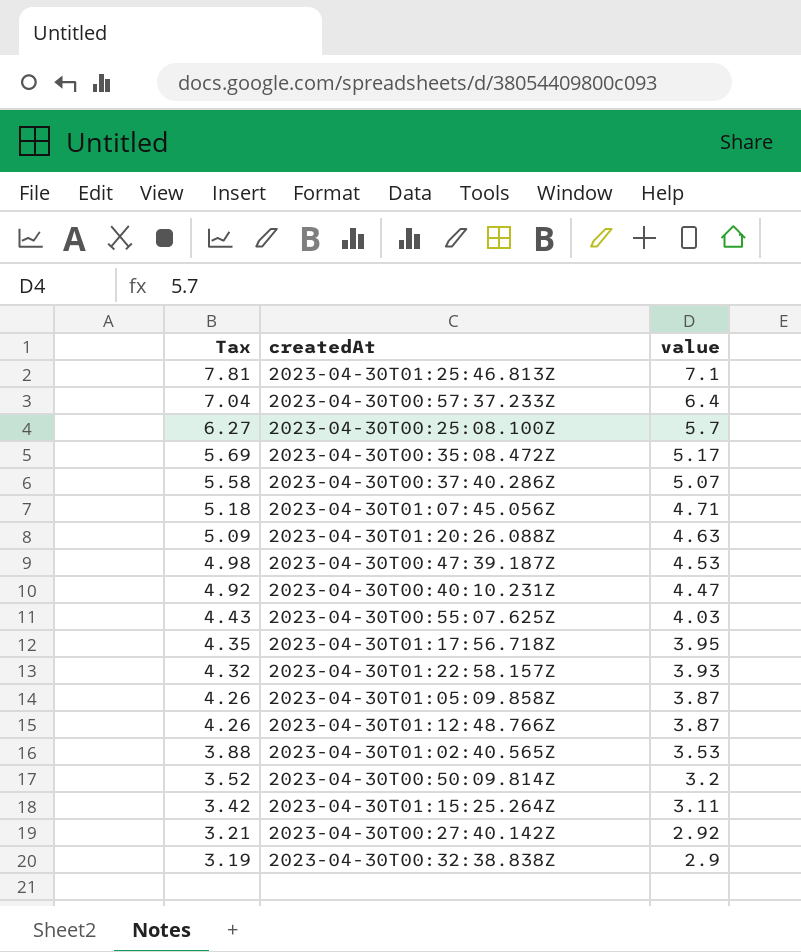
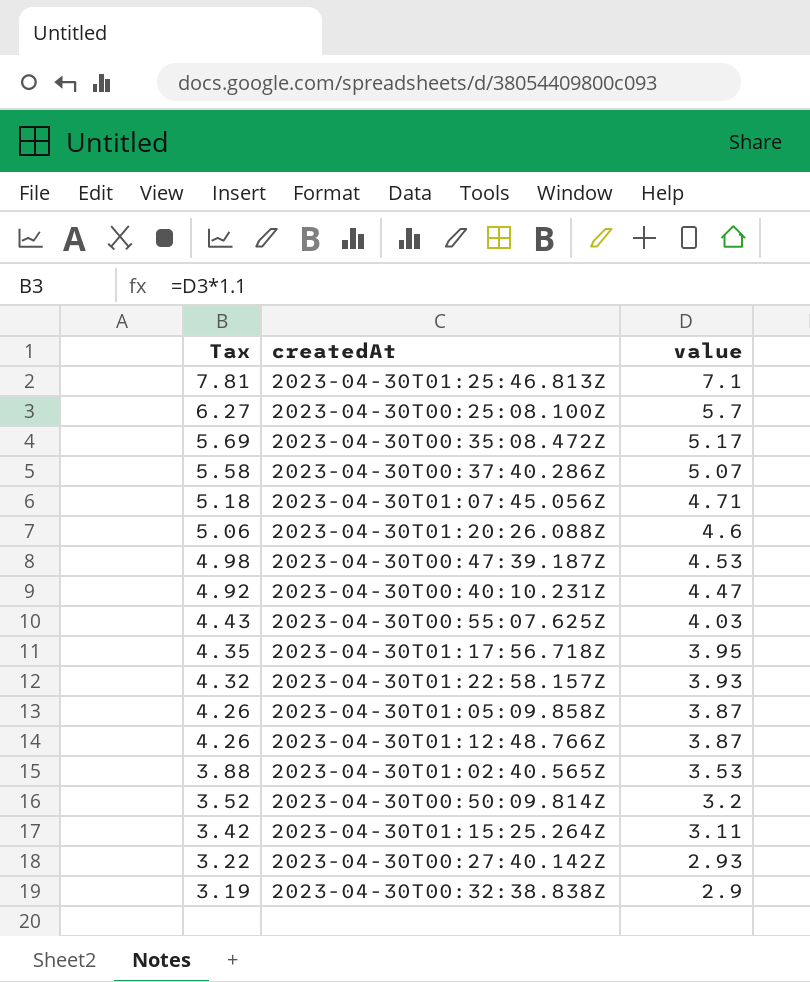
row 2023-04-30T00:57:37.233Z: 7.04 | 6.4 -> none
2023-04-30T01:20:26.088Z | Tax: 5.09 -> 5.06
2023-04-30T01:20:26.088Z | value: 4.63 -> 4.6
2023-04-30T00:27:40.142Z | Tax: 3.21 -> 3.22
2023-04-30T00:27:40.142Z | value: 2.92 -> 2.93

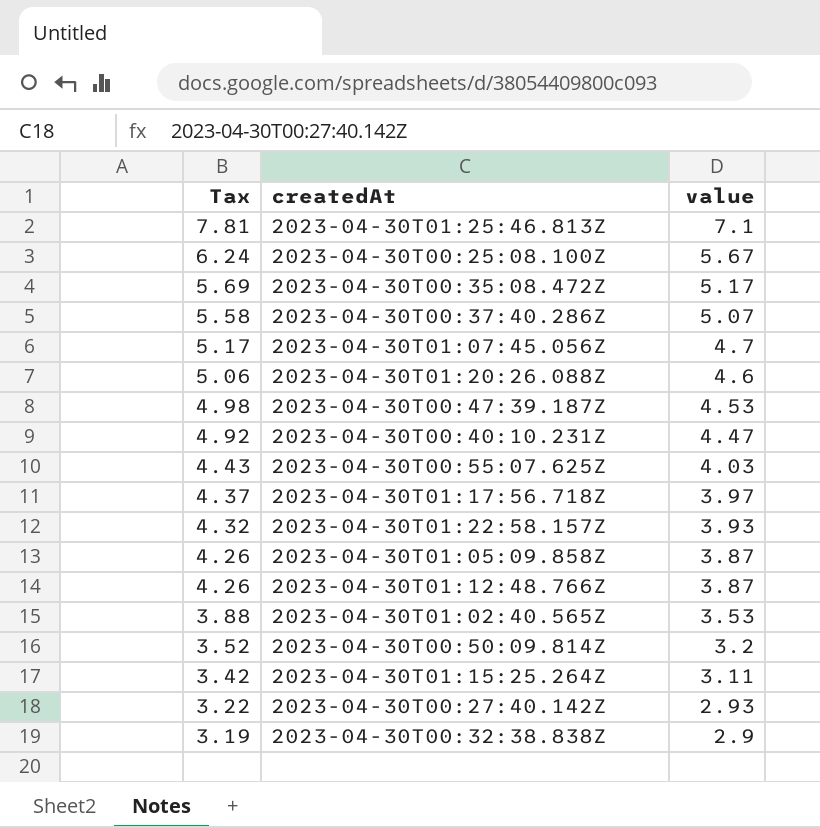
2023-04-30T00:25:08.100Z | Tax: 6.27 -> 6.24
2023-04-30T00:25:08.100Z | value: 5.7 -> 5.67
2023-04-30T01:07:45.056Z | Tax: 5.18 -> 5.17
2023-04-30T01:07:45.056Z | value: 4.71 -> 4.7
2023-04-30T01:17:56.718Z | Tax: 4.35 -> 4.37
2023-04-30T01:17:56.718Z | value: 3.95 -> 3.97

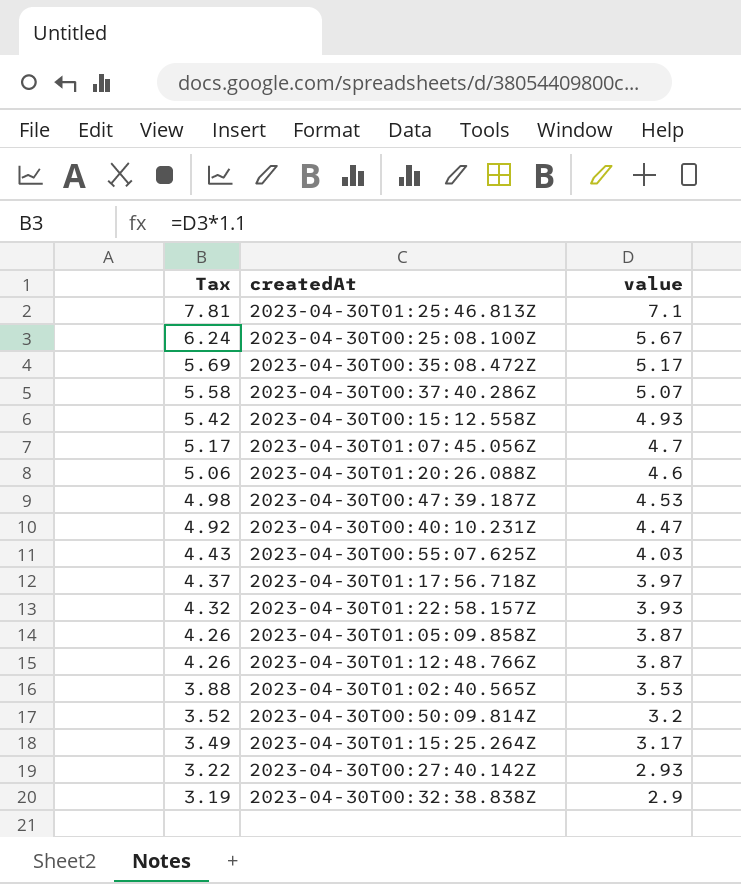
row 2023-04-30T00:15:12.558Z: none -> 5.42 | 4.93
2023-04-30T01:15:25.264Z | Tax: 3.42 -> 3.49
2023-04-30T01:15:25.264Z | value: 3.11 -> 3.17

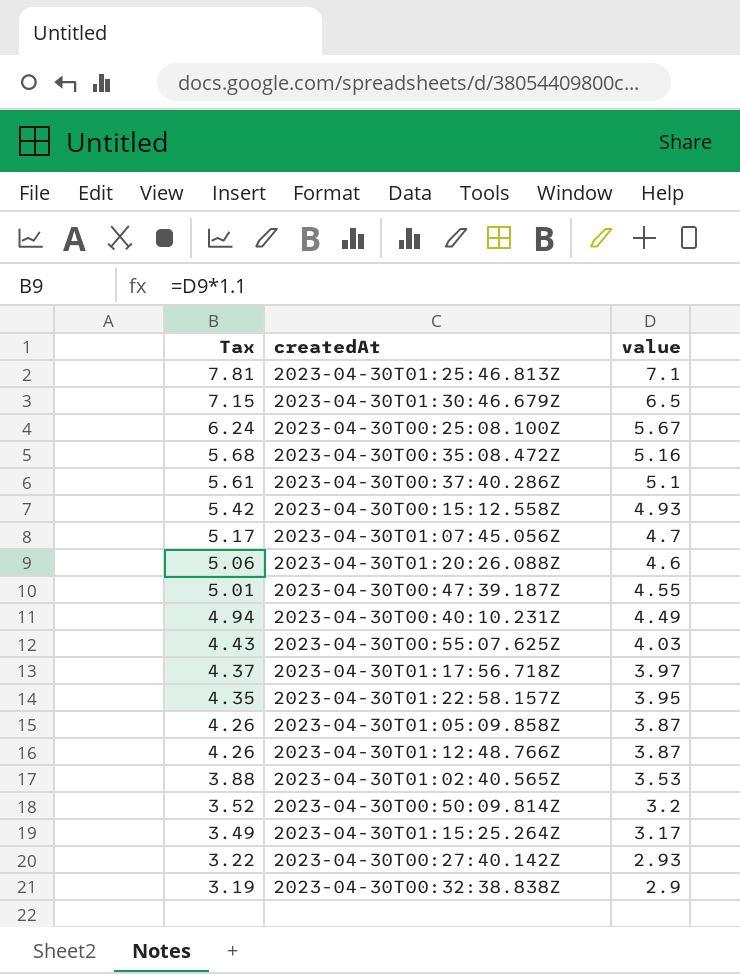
row 2023-04-30T01:30:46.679Z: none -> 7.15 | 6.5
2023-04-30T00:35:08.472Z | Tax: 5.69 -> 5.68
2023-04-30T00:35:08.472Z | value: 5.17 -> 5.16
2023-04-30T00:37:40.286Z | Tax: 5.58 -> 5.61
2023-04-30T00:37:40.286Z | value: 5.07 -> 5.1
2023-04-30T00:47:39.187Z | Tax: 4.98 -> 5.01
2023-04-30T00:47:39.187Z | value: 4.53 -> 4.55
2023-04-30T00:40:10.231Z | Tax: 4.92 -> 4.94
2023-04-30T00:40:10.231Z | value: 4.47 -> 4.49
2023-04-30T01:22:58.157Z | Tax: 4.32 -> 4.35
2023-04-30T01:22:58.157Z | value: 3.93 -> 3.95

